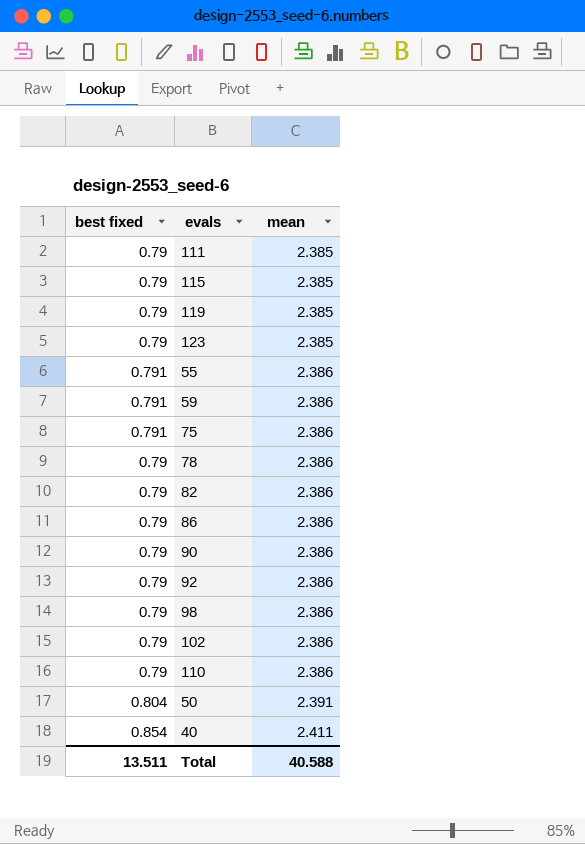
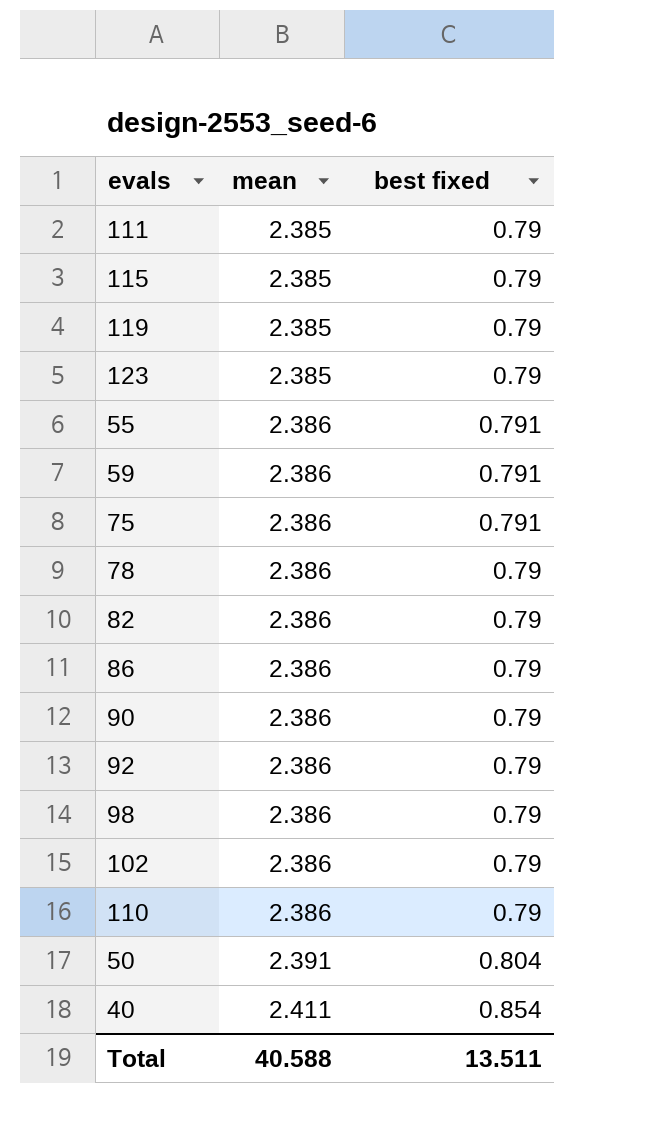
column best fixed | position: 1 -> 3

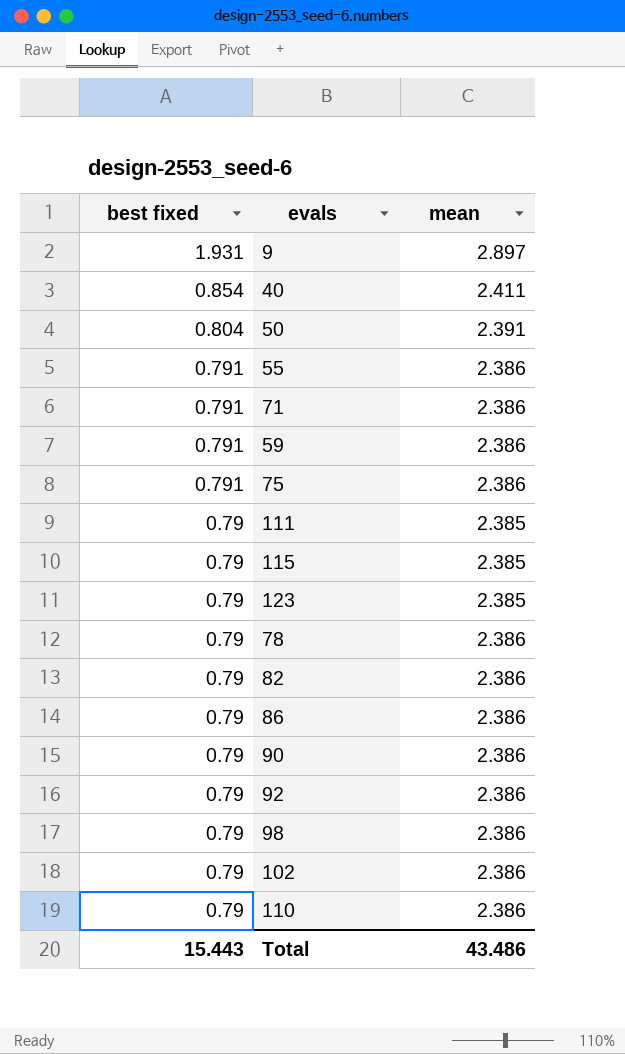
row order: mean ascending -> best fixed descending
column best fixed | position: 3 -> 1
row 119: 2.385 | 0.79 -> none
row 9: none -> 1.931 | 2.897
row 71: none -> 0.791 | 2.386
Total | best fixed: 13.511 -> 15.443
Total | mean: 40.588 -> 43.486

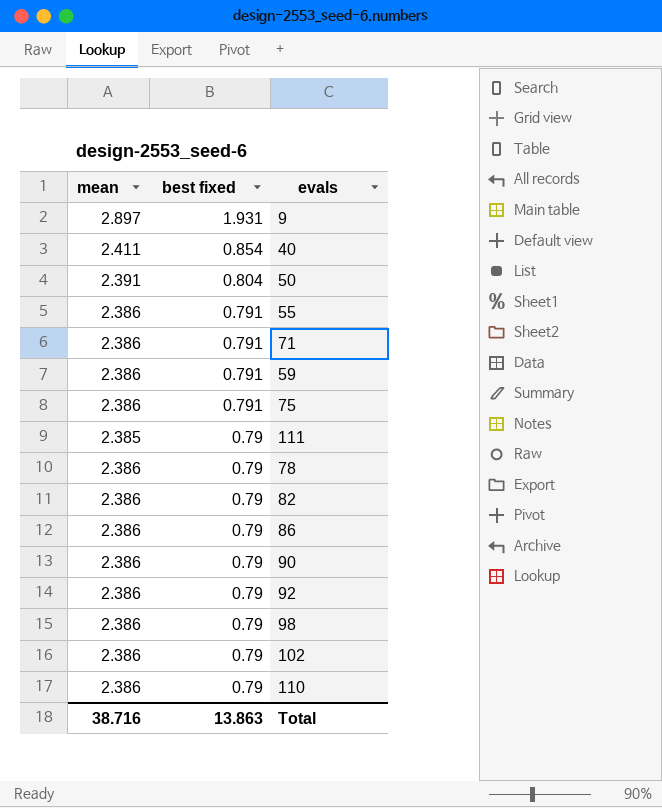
column mean | position: 3 -> 1
row 115: 0.79 | 2.385 -> none
row 123: 0.79 | 2.385 -> none
Total | mean: 43.486 -> 38.716
Total | best fixed: 15.443 -> 13.863

